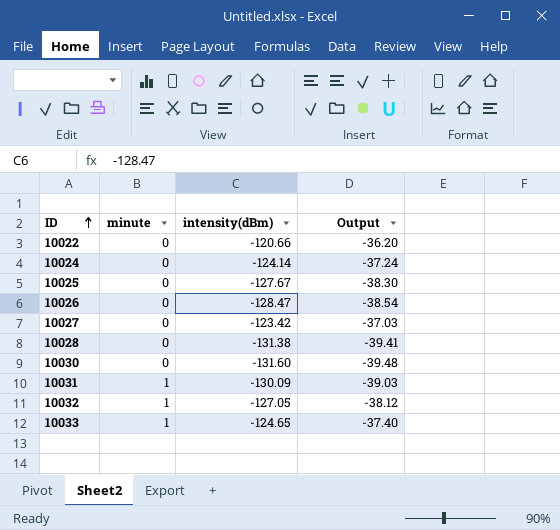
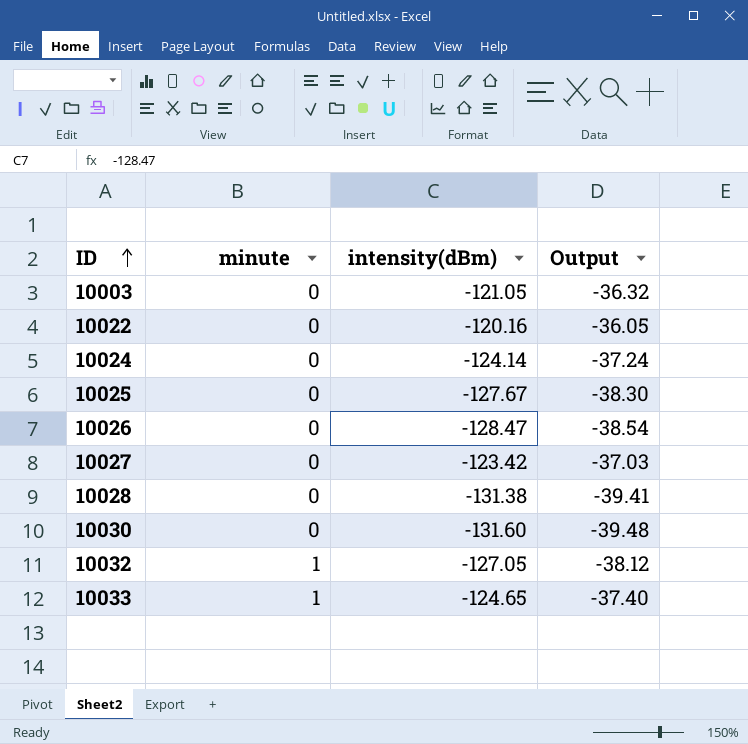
row 10031: 1 | -130.09 | -39.03 -> none
row 10003: none -> 0 | -121.05 | -36.32
10022 | intensity(dBm): -120.66 -> -120.16
10022 | Output: -36.20 -> -36.05

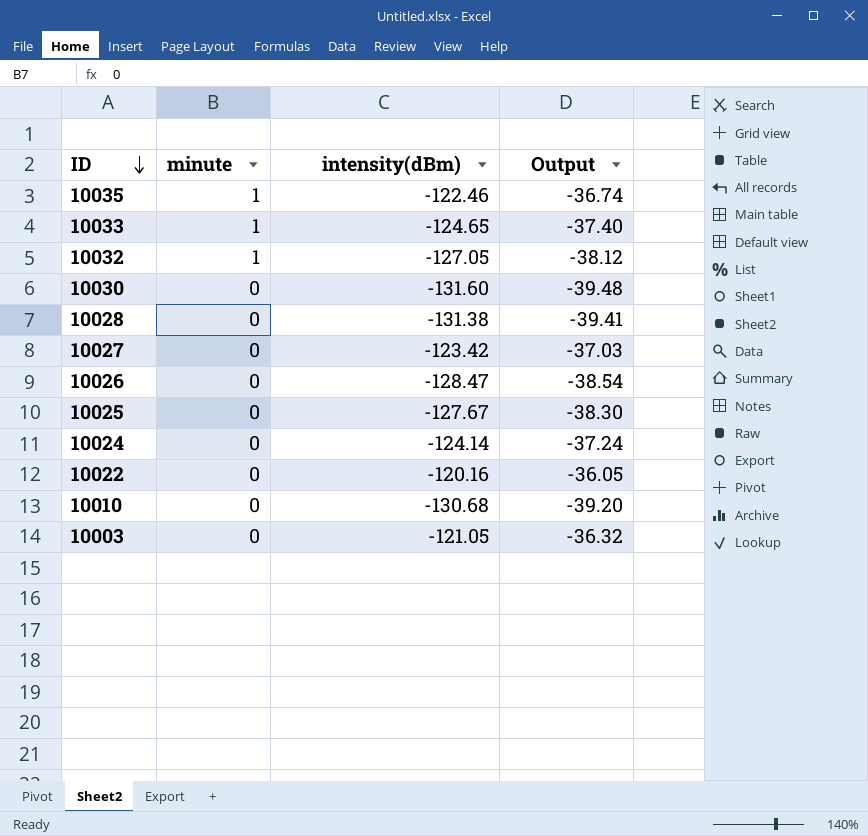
row order: ID ascending -> ID descending
row 10035: none -> 1 | -122.46 | -36.74
row 10010: none -> 0 | -130.68 | -39.20

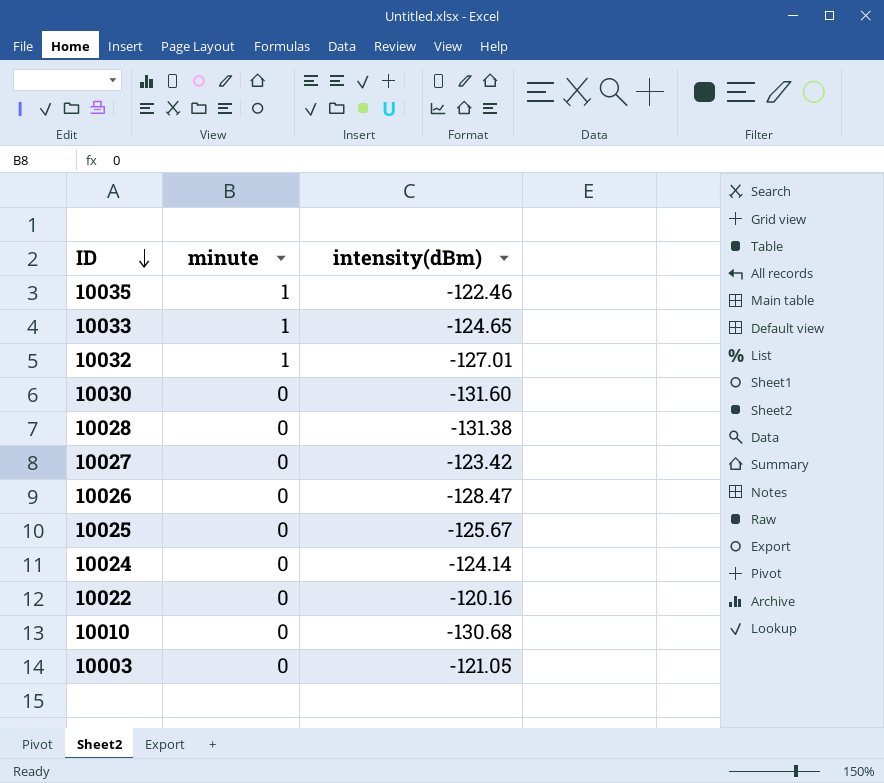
column Output | formula: [intensity(dBm)] * 0.3 -> none
10032 | intensity(dBm): -127.05 -> -127.01
10025 | intensity(dBm): -127.67 -> -125.67

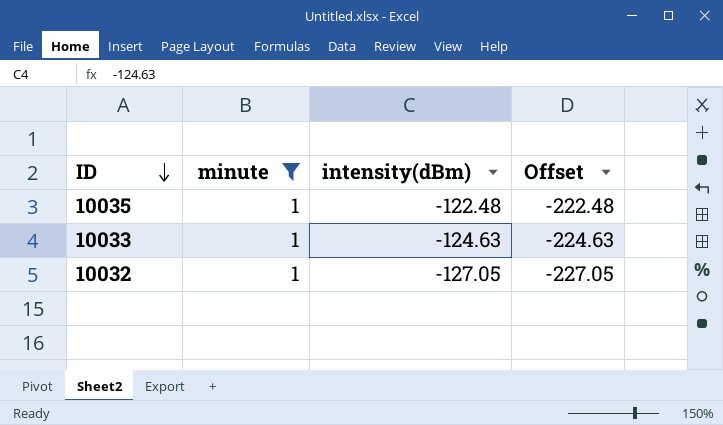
filter: none -> minute = 1
column Offset | formula: none -> [intensity(dBm)] - 100
10035 | intensity(dBm): -122.46 -> -122.48
10033 | intensity(dBm): -124.65 -> -124.63
10032 | intensity(dBm): -127.01 -> -127.05

